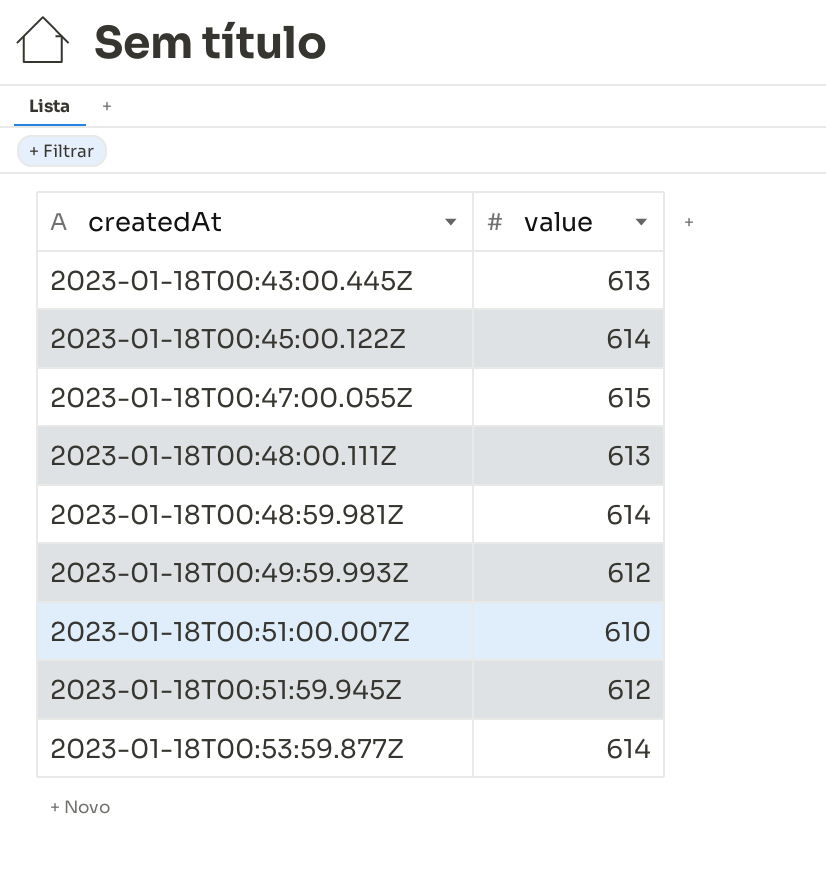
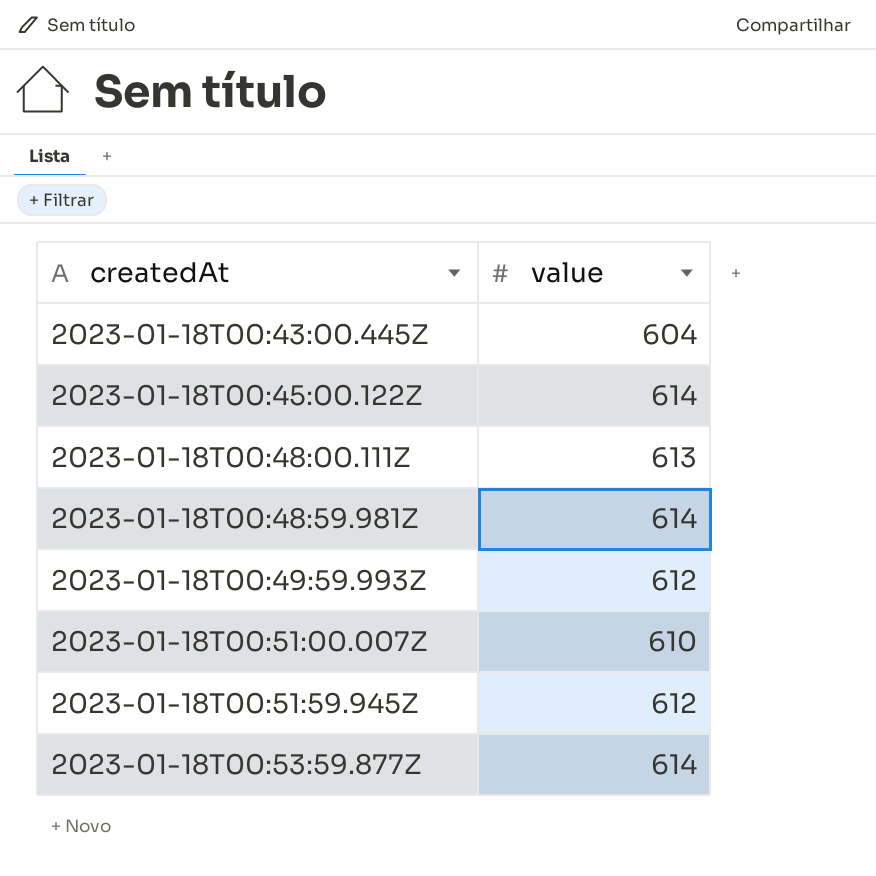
row 2023-01-18T00:47:00.055Z: 615 -> none
2023-01-18T00:43:00.445Z | value: 613 -> 604

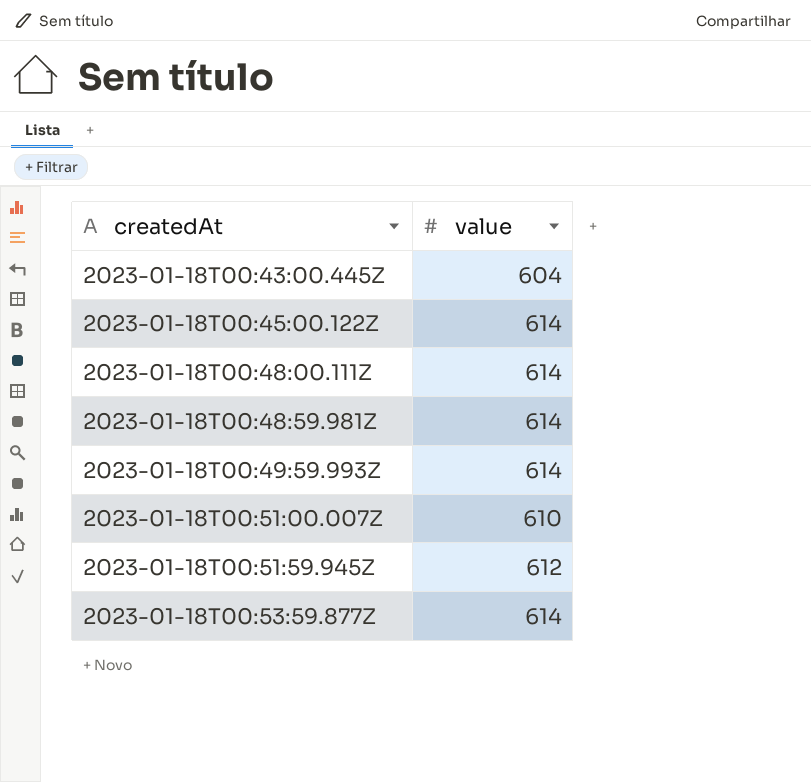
2023-01-18T00:48:00.111Z | value: 613 -> 614
2023-01-18T00:49:59.993Z | value: 612 -> 614

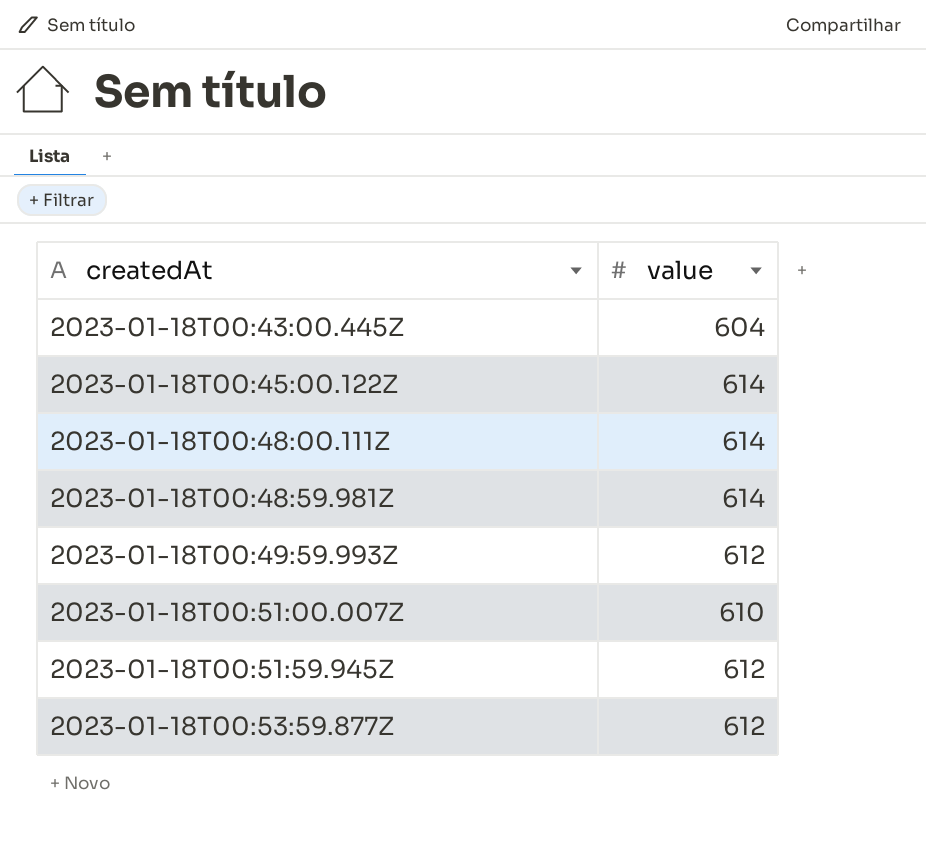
2023-01-18T00:49:59.993Z | value: 614 -> 612
2023-01-18T00:53:59.877Z | value: 614 -> 612

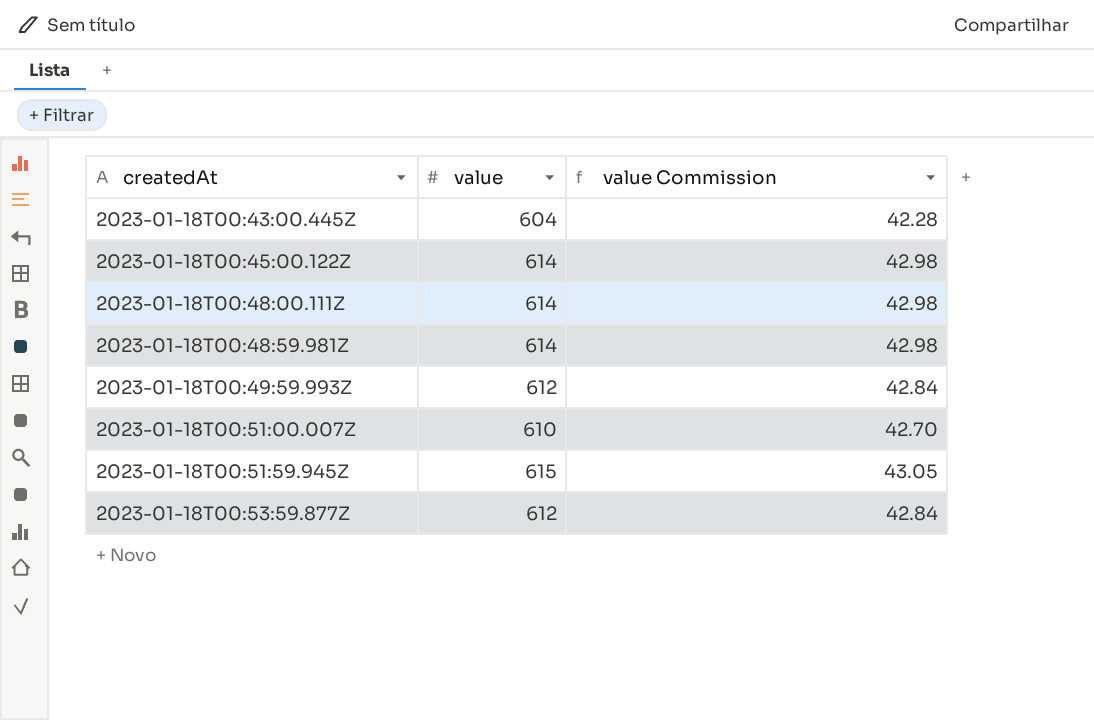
column value Commission | formula: none -> [value] * 0.07
2023-01-18T00:51:59.945Z | value: 612 -> 615

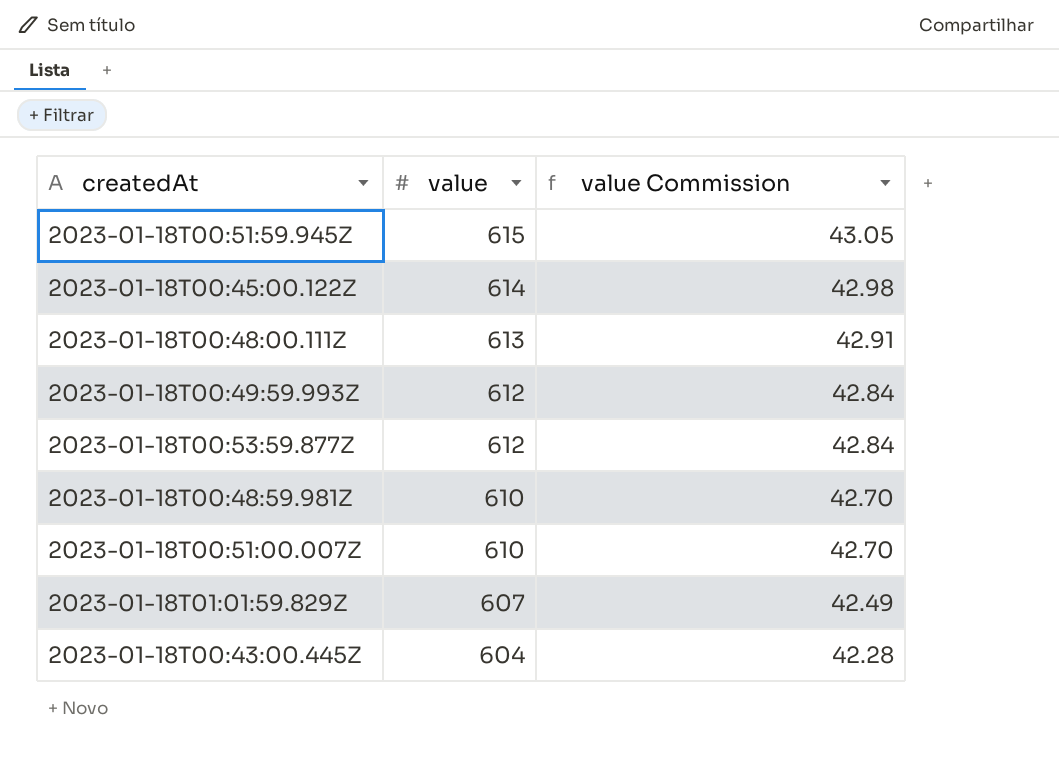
row order: createdAt ascending -> value descending
2023-01-18T00:48:00.111Z | value: 614 -> 613
2023-01-18T00:48:00.111Z | value Commission: 42.98 -> 42.91
2023-01-18T00:48:59.981Z | value: 614 -> 610
2023-01-18T00:48:59.981Z | value Commission: 42.98 -> 42.70
row 2023-01-18T01:01:59.829Z: none -> 607 | 42.49

